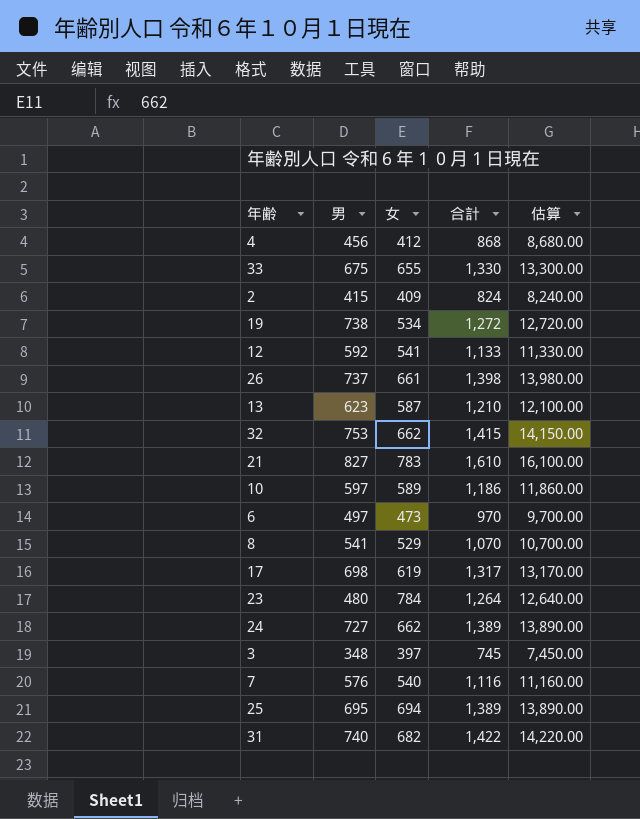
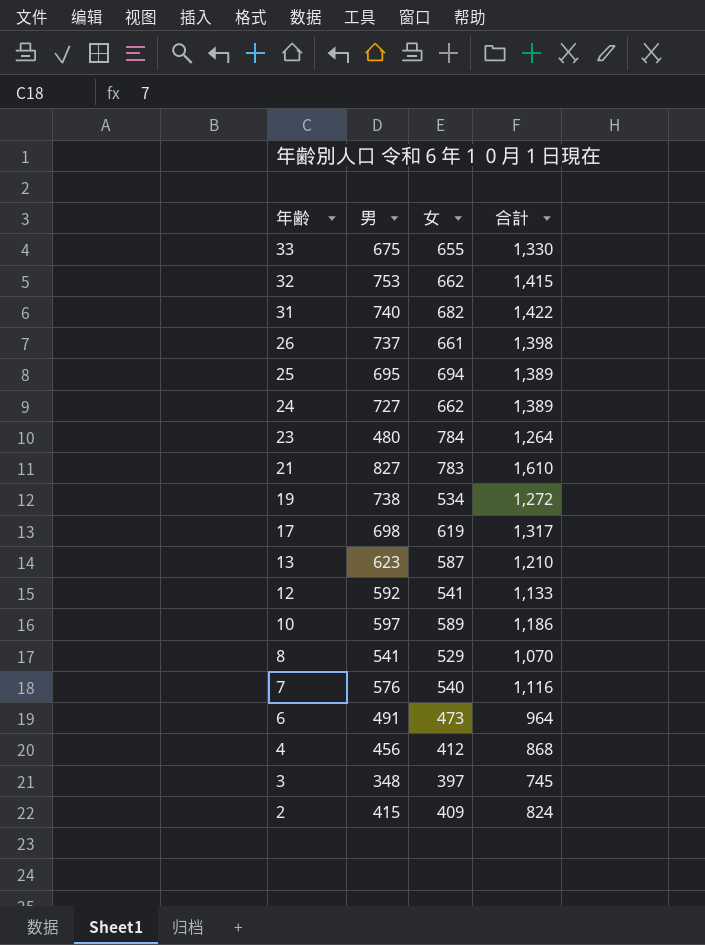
row order: none -> 年齢 descending
column 估算 | formula: [合計] * 10 -> none
6 | 男: 497 -> 491
6 | 合計: 970 -> 964

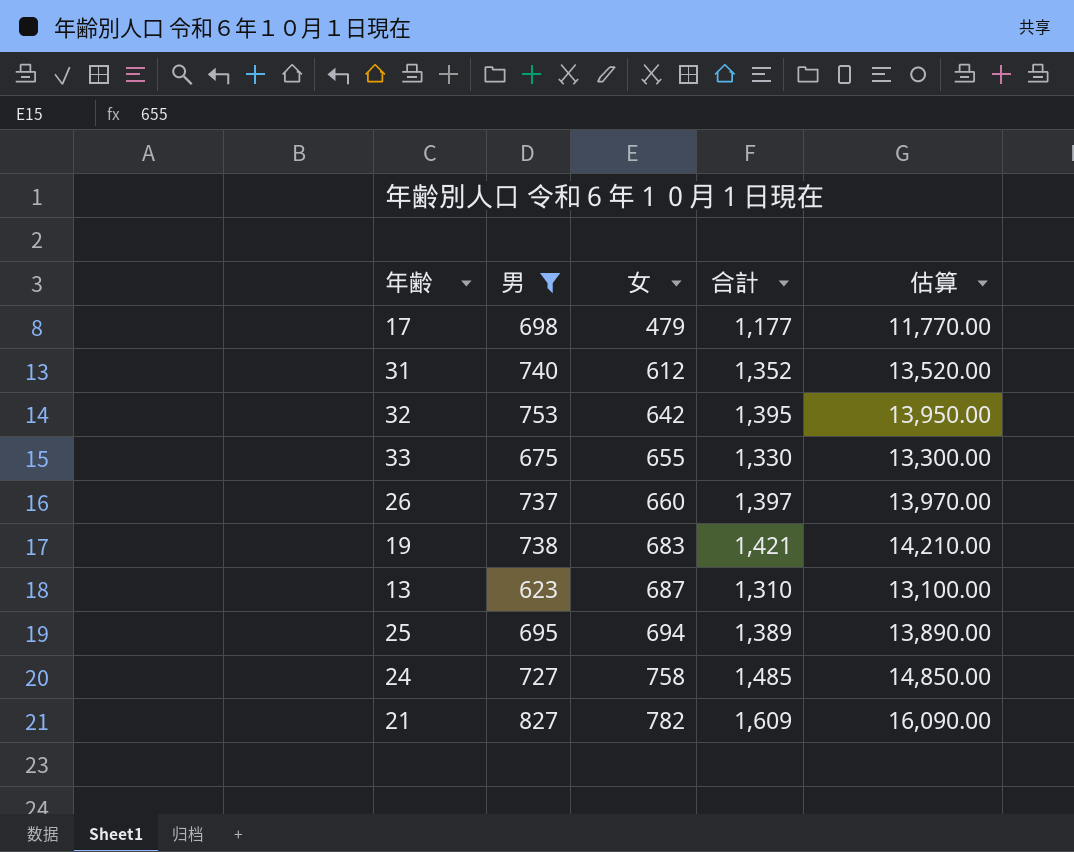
filter: none -> 男 >= 623
row order: 年齢 descending -> 女 ascending
column 估算 | formula: none -> [合計] * 10
17 | 女: 619 -> 479
17 | 合計: 1,317 -> 1,177
31 | 女: 682 -> 612
31 | 合計: 1,422 -> 1,352
32 | 女: 662 -> 642
32 | 合計: 1,415 -> 1,395
26 | 女: 661 -> 660
26 | 合計: 1,398 -> 1,397
19 | 女: 534 -> 683
19 | 合計: 1,272 -> 1,421
13 | 女: 587 -> 687
13 | 合計: 1,210 -> 1,310
24 | 女: 662 -> 758
24 | 合計: 1,389 -> 1,485
21 | 女: 783 -> 782
21 | 合計: 1,610 -> 1,609

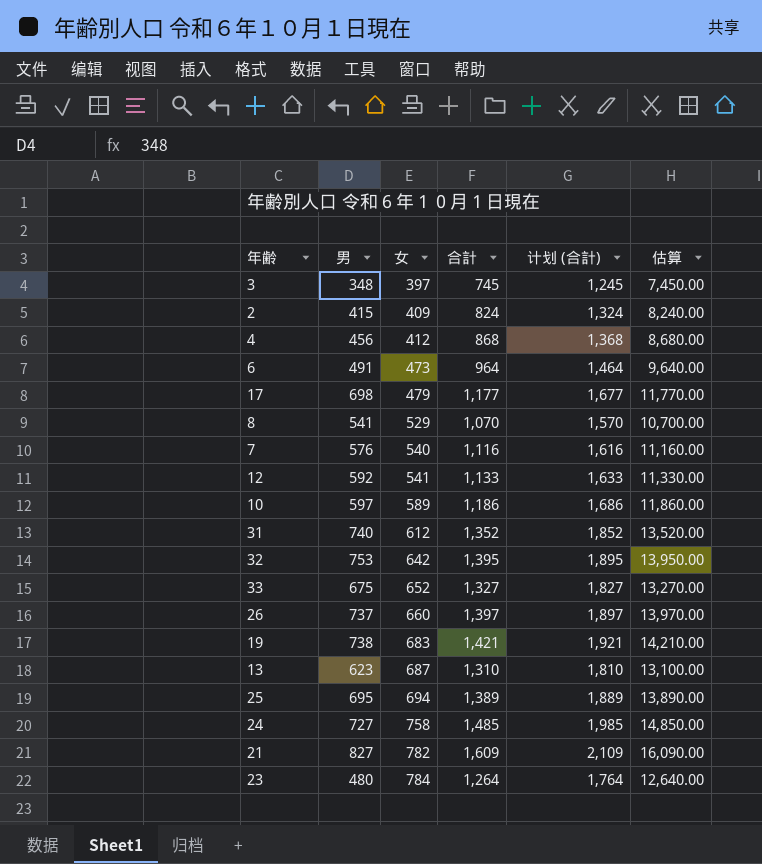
filter: 男 >= 623 -> none
column 计划 (合計) | formula: none -> [合計] + 500
33 | 女: 655 -> 652
33 | 合計: 1,330 -> 1,327
33 | 估算: 13,300.00 -> 13,270.00

